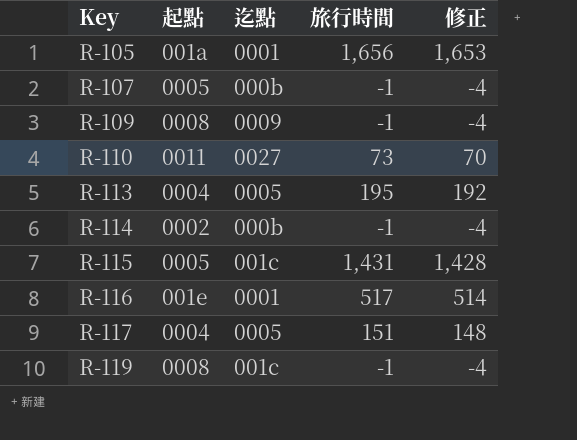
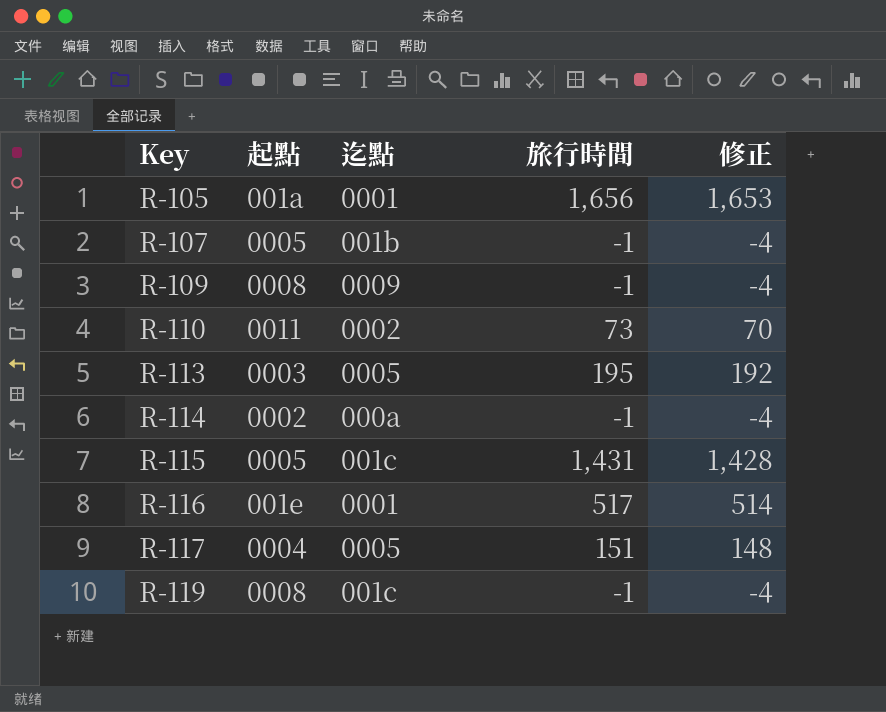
R-107 | 迄點: 000b -> 001b
R-110 | 迄點: 0027 -> 0002
R-113 | 起點: 0004 -> 0003
R-114 | 迄點: 000b -> 000a

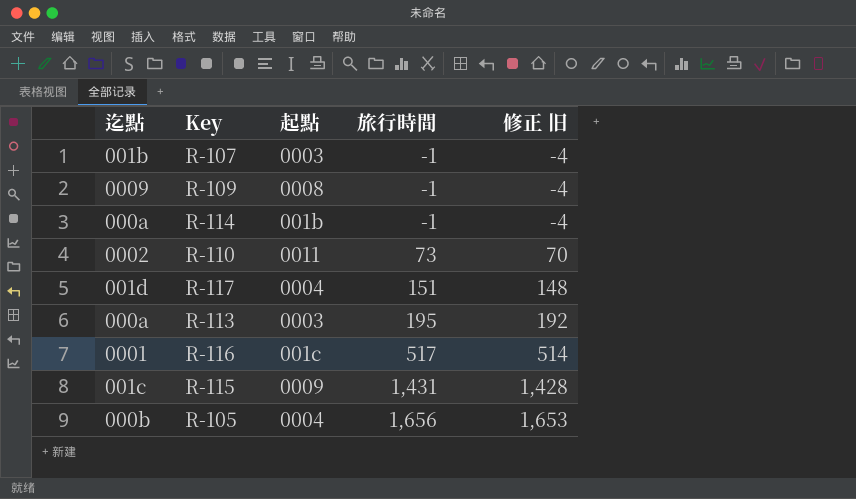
row order: Key ascending -> 旅行時間 ascending
column 迄點 | position: 3 -> 1
column name: 修正 -> 修正 旧
row R-119: 0008 | 001c | -1 | -4 -> none
R-107 | 起點: 0005 -> 0003
R-114 | 起點: 0002 -> 001b
R-117 | 迄點: 0005 -> 001d
R-113 | 迄點: 0005 -> 000a
R-116 | 起點: 001e -> 001c
R-115 | 起點: 0005 -> 0009
R-105 | 迄點: 0001 -> 000b
R-105 | 起點: 001a -> 0004

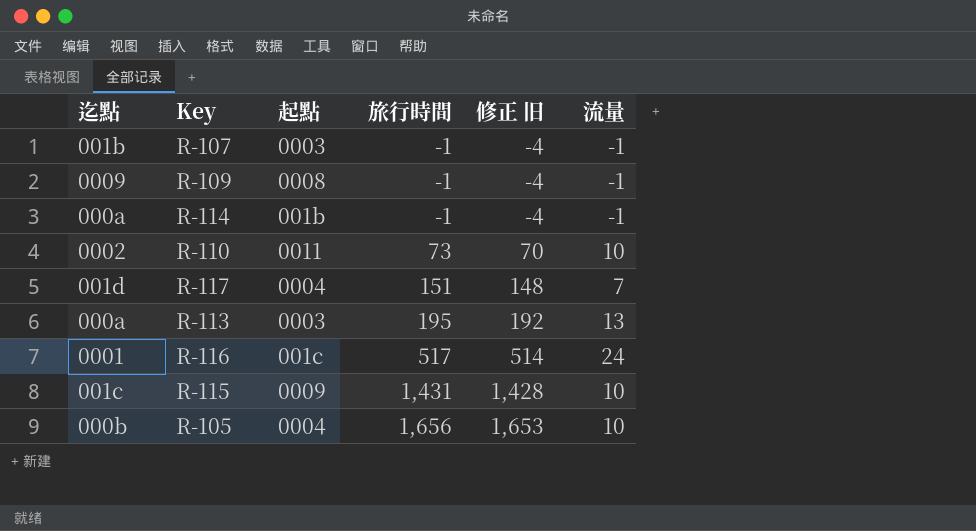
column 流量 | position: none -> 6

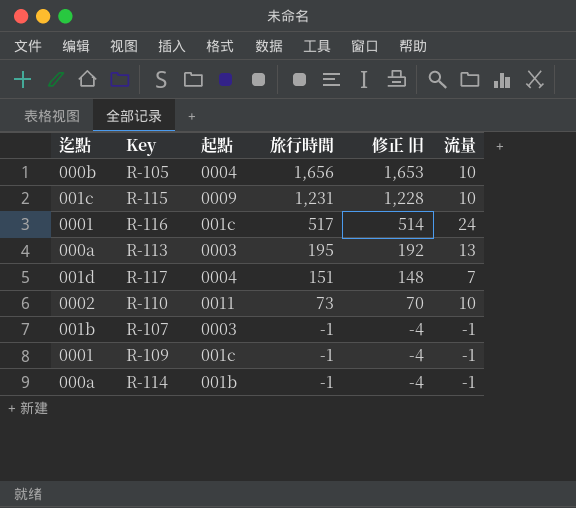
row order: 旅行時間 ascending -> 旅行時間 descending
R-115 | 旅行時間: 1,431 -> 1,231
R-115 | 修正 旧: 1,428 -> 1,228
R-109 | 迄點: 0009 -> 0001
R-109 | 起點: 0008 -> 001c

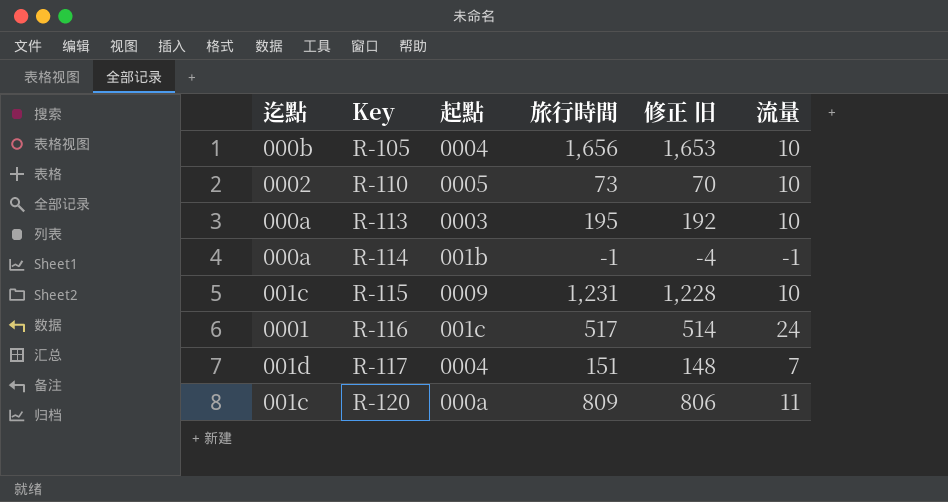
row order: 旅行時間 descending -> Key ascending
row R-107: 001b | 0003 | -1 | -4 | -1 -> none
row R-109: 0001 | 001c | -1 | -4 | -1 -> none
R-110 | 起點: 0011 -> 0005
R-113 | 流量: 13 -> 10
row R-120: none -> 001c | 000a | 809 | 806 | 11

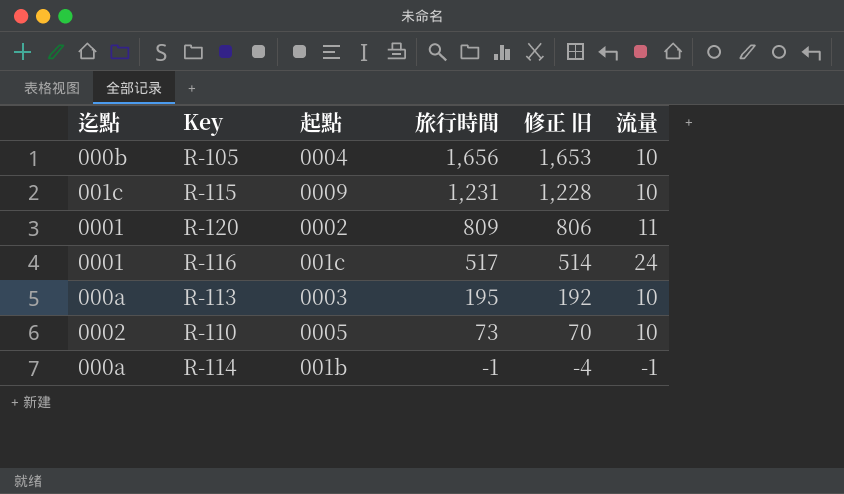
row order: Key ascending -> 旅行時間 descending
row R-117: 001d | 0004 | 151 | 148 | 7 -> none
R-120 | 迄點: 001c -> 0001
R-120 | 起點: 000a -> 0002

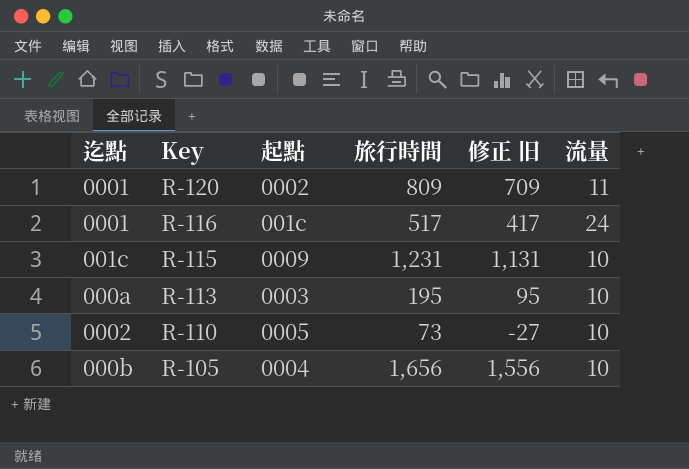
row order: 旅行時間 descending -> Key descending
column 修正 旧 | formula: [旅行時間] - 3 -> [旅行時間] - 100
row R-114: 000a | 001b | -1 | -4 | -1 -> none

